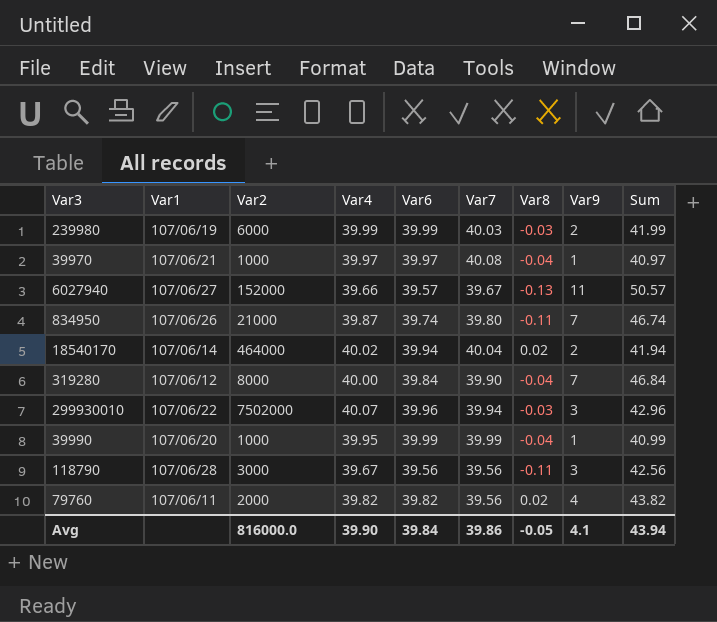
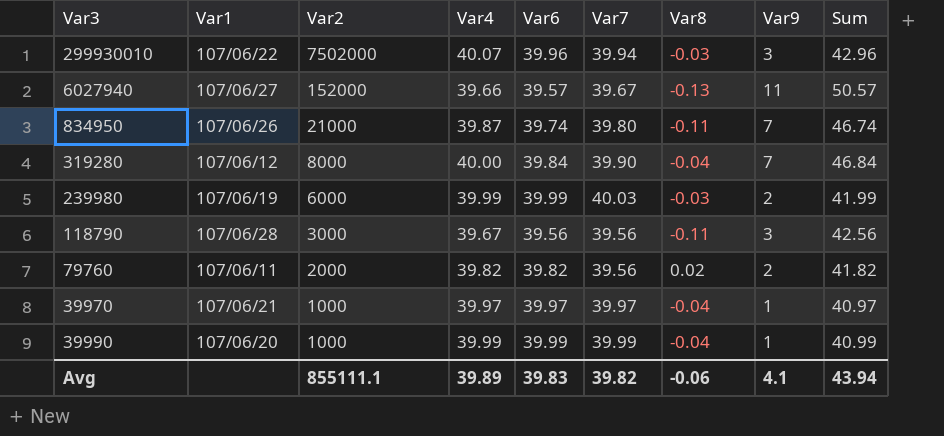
row order: none -> Var2 descending
row 18540170: 107/06/14 | 464000 | 40.02 | 39.94 | 40.04 | 0.02 | 2 | 41.94 -> none
79760 | Var9: 4 -> 2
79760 | Sum: 43.82 -> 41.82
39970 | Var7: 40.08 -> 39.97
39990 | Var4: 39.95 -> 39.99
Avg | Var2: 816000.0 -> 855111.1
Avg | Var4: 39.90 -> 39.89
Avg | Var6: 39.84 -> 39.83
Avg | Var7: 39.86 -> 39.82
Avg | Var8: -0.05 -> -0.06

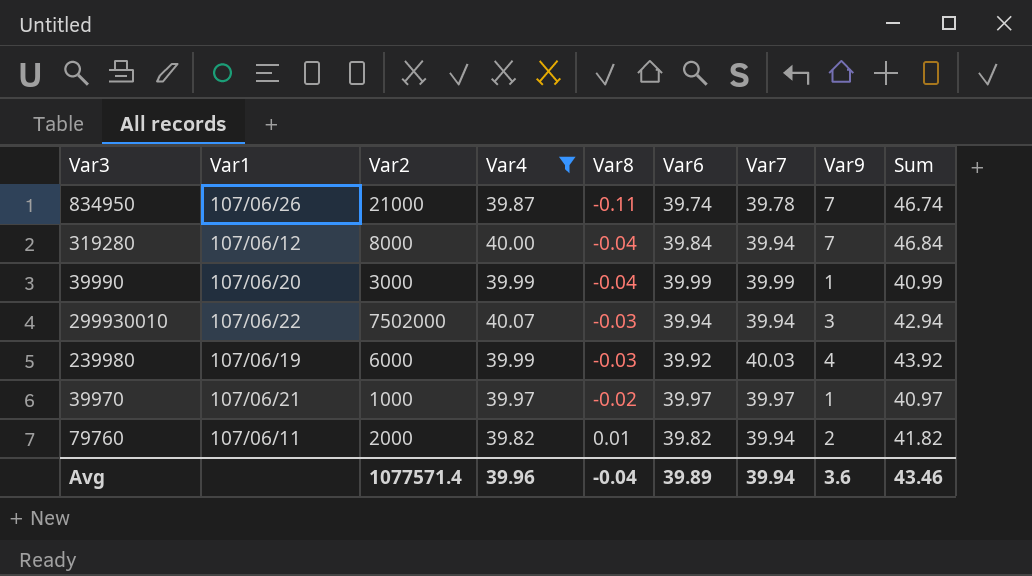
filter: none -> Var4 >= 39.82
row order: Var2 descending -> Var8 ascending
column Var8 | position: 7 -> 5
834950 | Var7: 39.80 -> 39.78
319280 | Var7: 39.90 -> 39.94
39990 | Var2: 1000 -> 3000
299930010 | Var6: 39.96 -> 39.94
299930010 | Sum: 42.96 -> 42.94
239980 | Var6: 39.99 -> 39.92
239980 | Var9: 2 -> 4
239980 | Sum: 41.99 -> 43.92
39970 | Var8: -0.04 -> -0.02
79760 | Var8: 0.02 -> 0.01
79760 | Var7: 39.56 -> 39.94
Avg | Var2: 855111.1 -> 1077571.4
Avg | Var4: 39.89 -> 39.96
Avg | Var8: -0.06 -> -0.04
Avg | Var6: 39.83 -> 39.89
Avg | Var7: 39.82 -> 39.94
Avg | Var9: 4.1 -> 3.6
Avg | Sum: 43.94 -> 43.46

